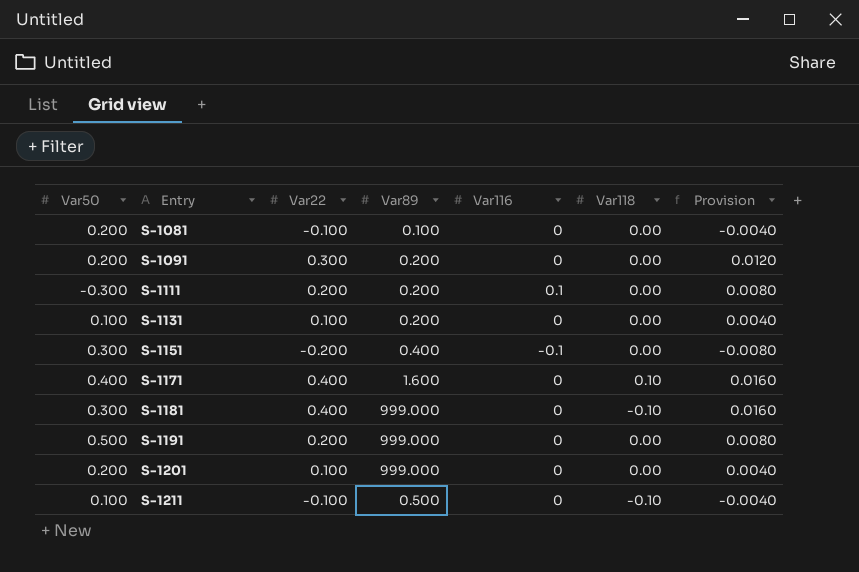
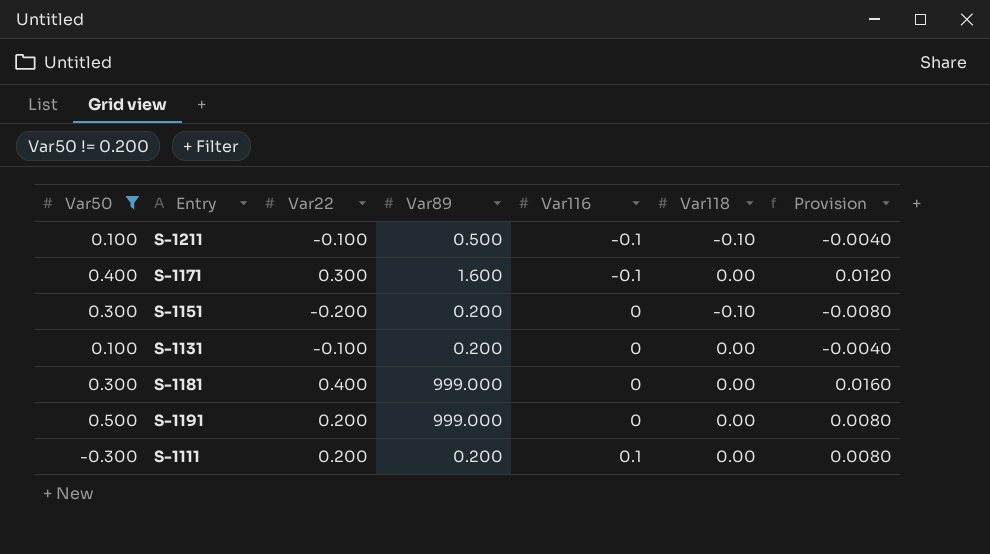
filter: none -> Var50 != 0.200
row order: Entry ascending -> Var116 ascending
S-1211 | Var116: 0 -> -0.1
S-1171 | Var22: 0.400 -> 0.300
S-1171 | Var116: 0 -> -0.1
S-1171 | Var118: 0.10 -> 0.00
S-1171 | Provision: 0.0160 -> 0.0120
S-1151 | Var89: 0.400 -> 0.200
S-1151 | Var116: -0.1 -> 0
S-1151 | Var118: 0.00 -> -0.10
S-1131 | Var22: 0.100 -> -0.100
S-1131 | Provision: 0.0040 -> -0.0040
S-1181 | Var118: -0.10 -> 0.00

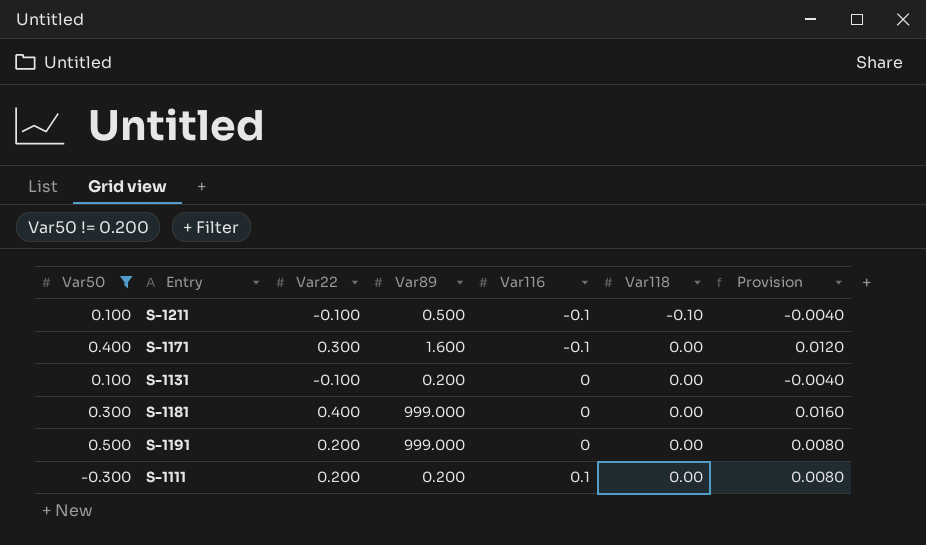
row S-1151: 0.300 | -0.200 | 0.200 | 0 | -0.10 | -0.0080 -> none

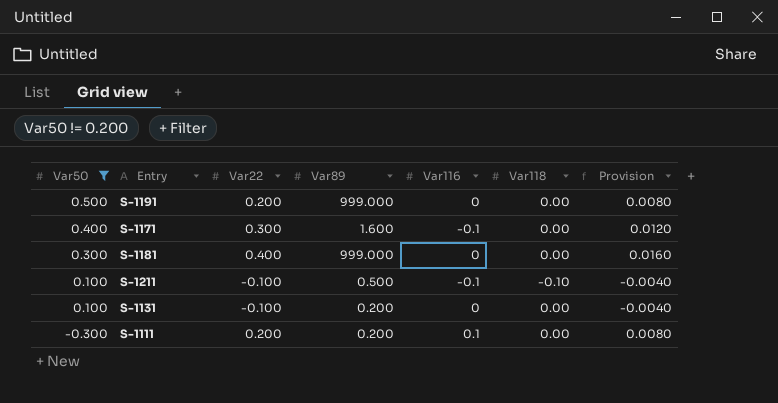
row order: Var116 ascending -> Var50 descending

